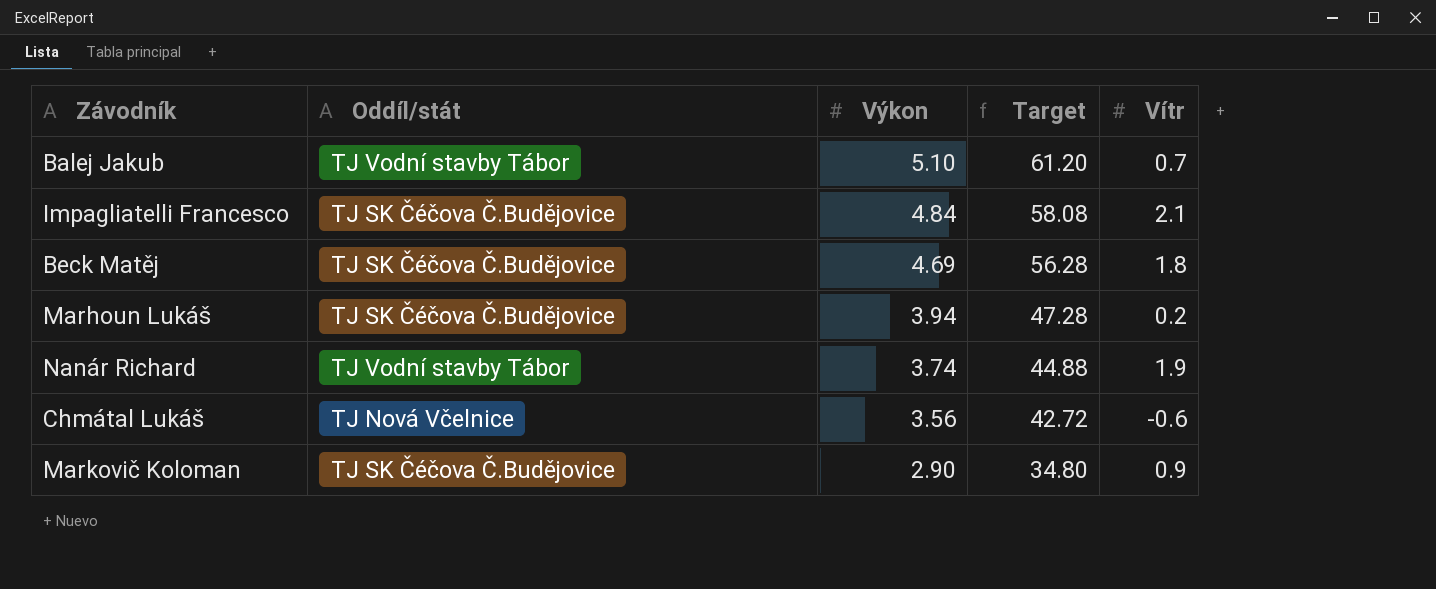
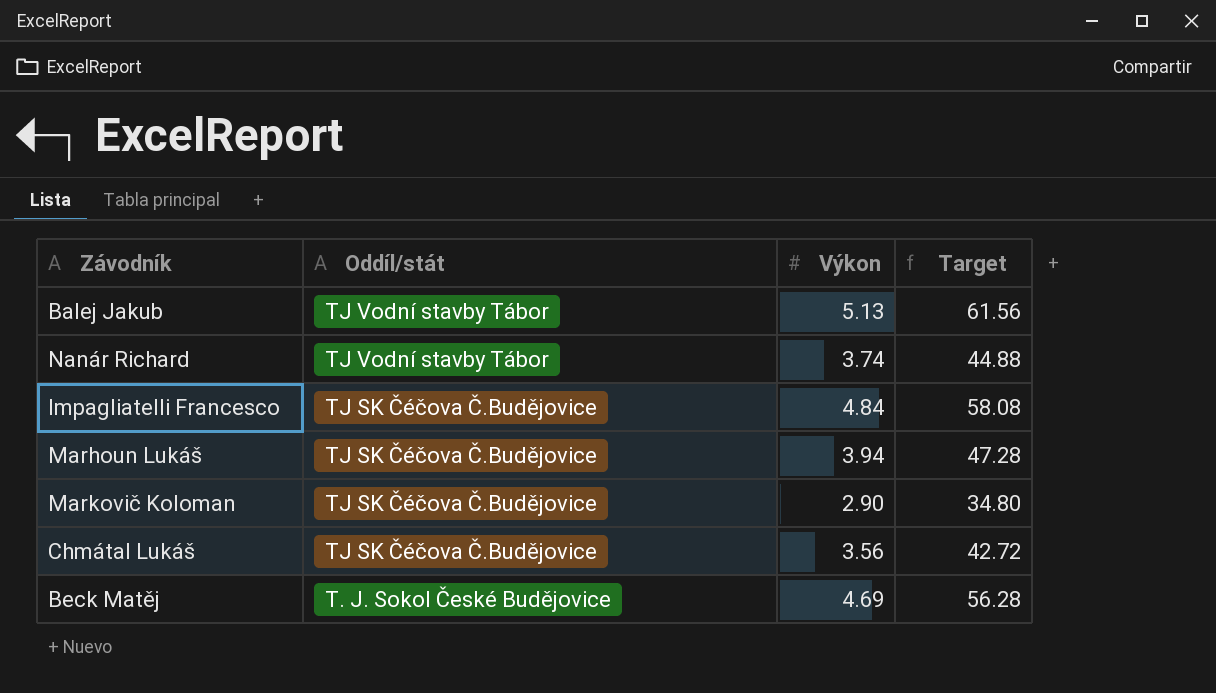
row order: Výkon descending -> Oddíl/stát descending
column Vítr | position: 5 -> none
Balej Jakub | Výkon: 5.10 -> 5.13
Balej Jakub | Target: 61.20 -> 61.56
Chmátal Lukáš | Oddíl/stát: TJ Nová Včelnice -> TJ SK Čéčova Č.Budějovice
Beck Matěj | Oddíl/stát: TJ SK Čéčova Č.Budějovice -> T. J. Sokol České Budějovice

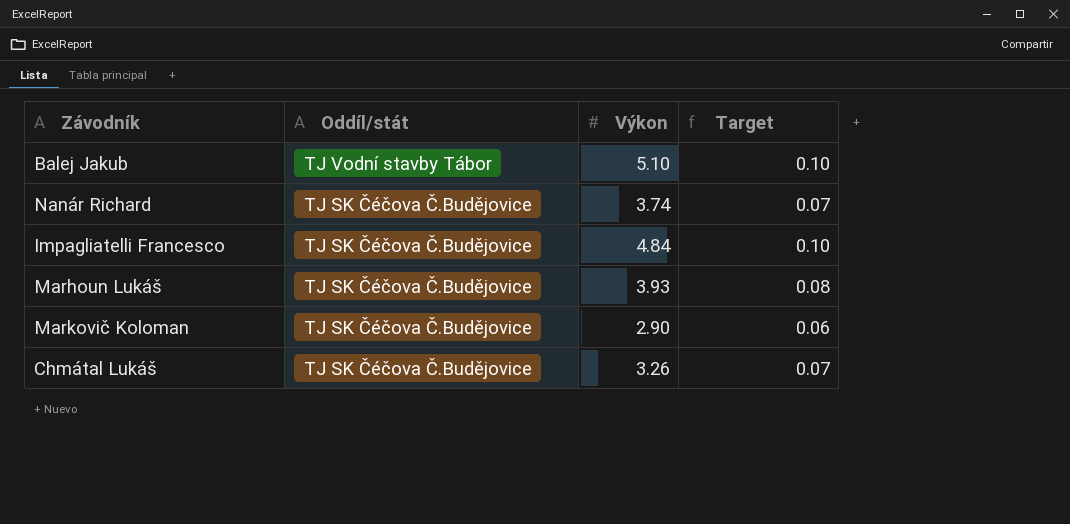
column Target | formula: [Výkon] * 12 -> [Výkon] * 0.02
row Beck Matěj: T. J. Sokol České Budějovice | 4.69 | 56.28 -> none
Balej Jakub | Výkon: 5.13 -> 5.10
Nanár Richard | Oddíl/stát: TJ Vodní stavby Tábor -> TJ SK Čéčova Č.Budějovice
Marhoun Lukáš | Výkon: 3.94 -> 3.93
Chmátal Lukáš | Výkon: 3.56 -> 3.26

